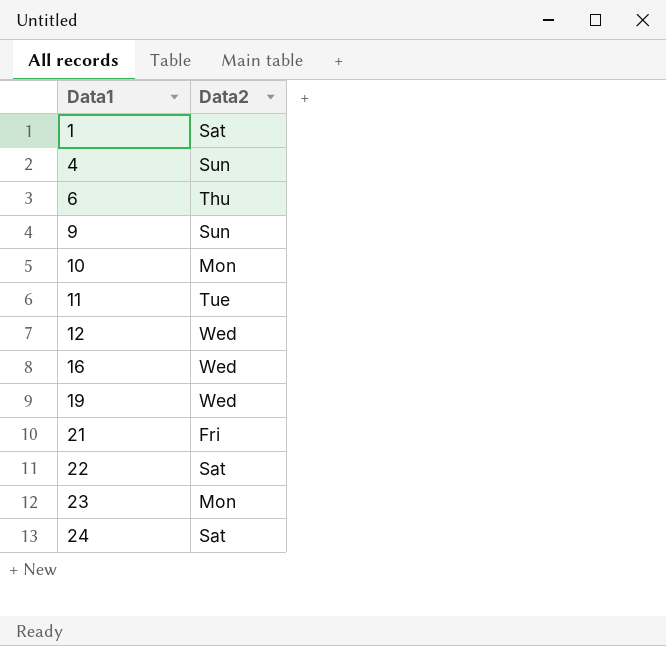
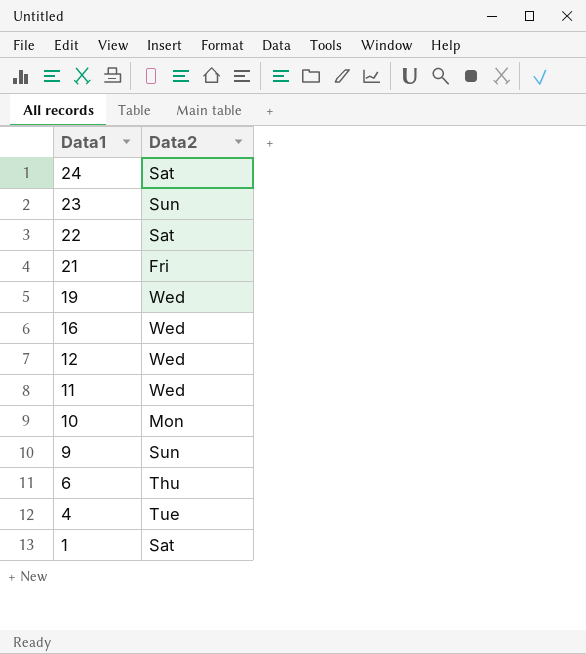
row order: Data1 ascending -> Data1 descending
23 | Data2: Mon -> Sun
11 | Data2: Tue -> Wed
4 | Data2: Sun -> Tue

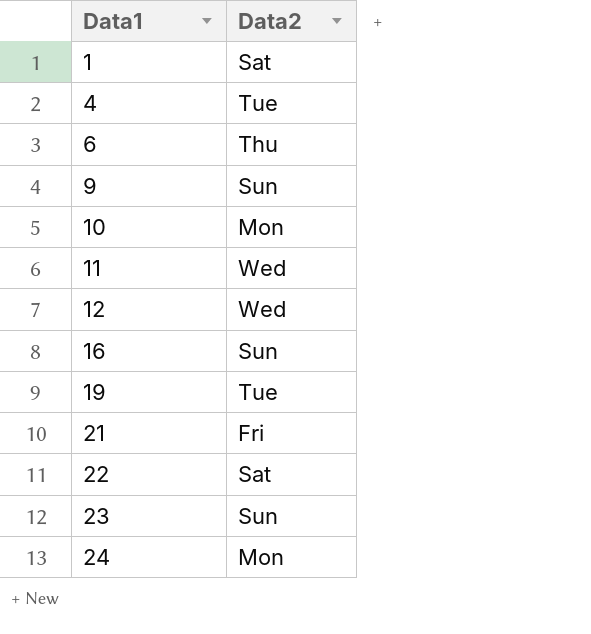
row order: Data1 descending -> Data1 ascending
16 | Data2: Wed -> Sun
19 | Data2: Wed -> Tue
24 | Data2: Sat -> Mon

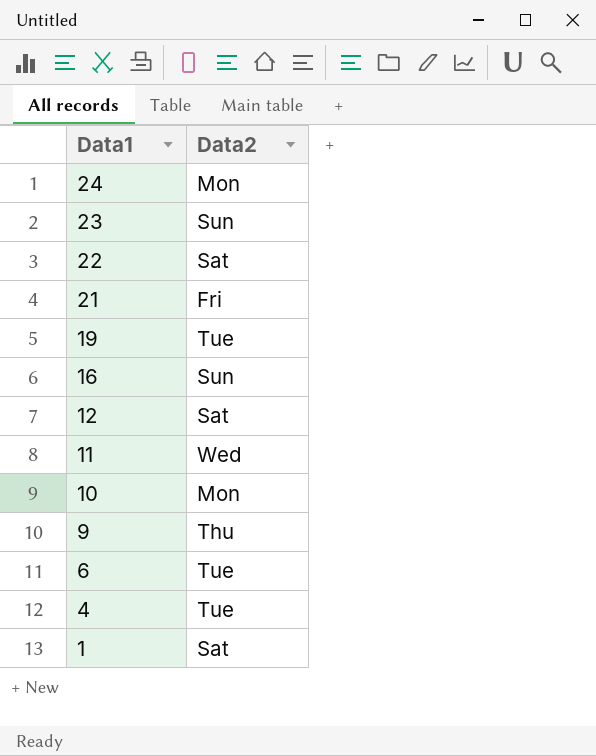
row order: Data1 ascending -> Data1 descending
12 | Data2: Wed -> Sat
9 | Data2: Sun -> Thu
6 | Data2: Thu -> Tue

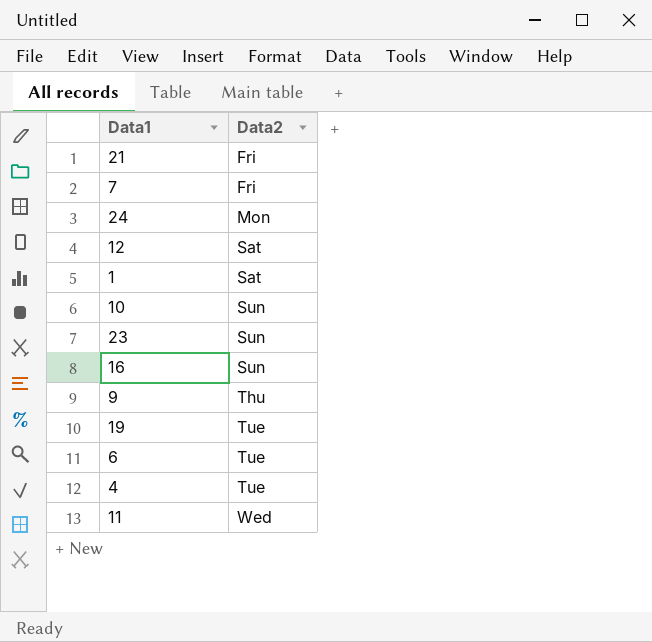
row order: Data1 descending -> Data2 ascending
row 22: Sat -> none
row 7: none -> Fri
10 | Data2: Mon -> Sun

